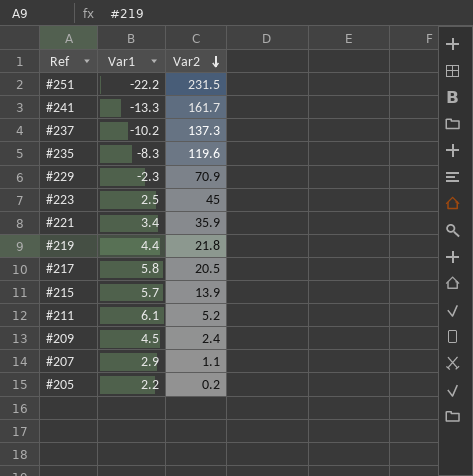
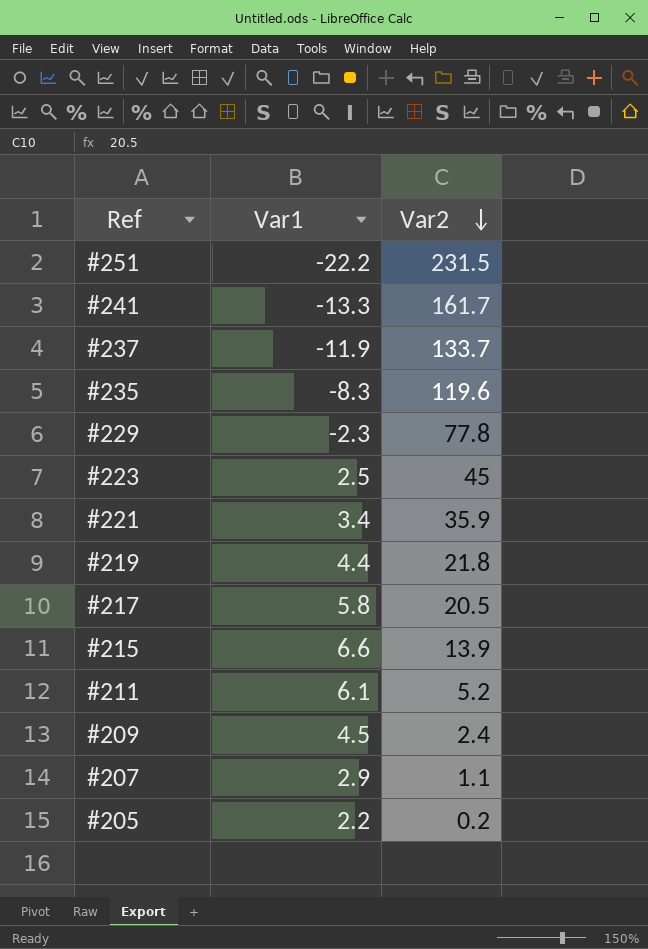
#237 | Var1: -10.2 -> -11.9
#237 | Var2: 137.3 -> 133.7
#229 | Var2: 70.9 -> 77.8
#215 | Var1: 5.7 -> 6.6

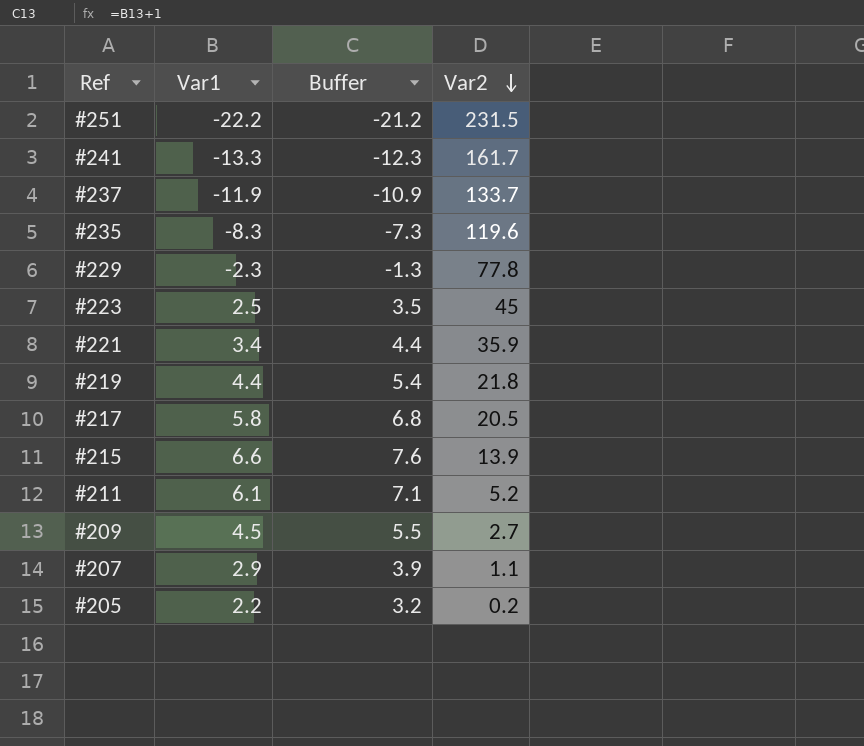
column Buffer | formula: none -> [Var1] + 1
#209 | Var2: 2.4 -> 2.7

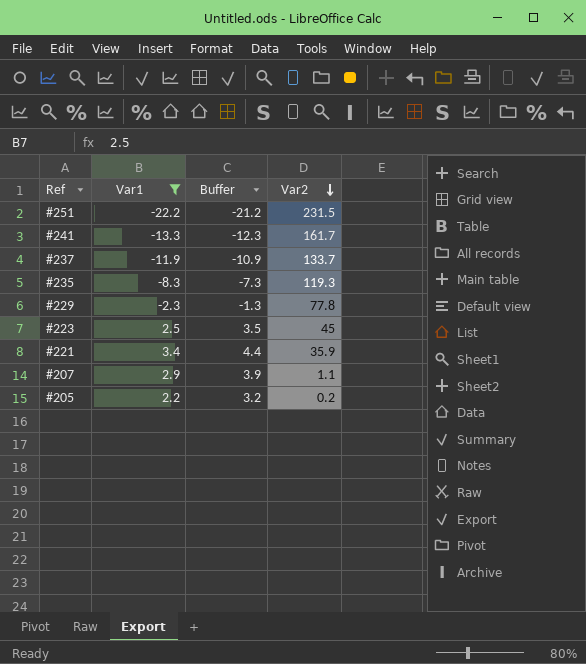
filter: none -> Var1 <= 3.4
#235 | Var2: 119.6 -> 119.3

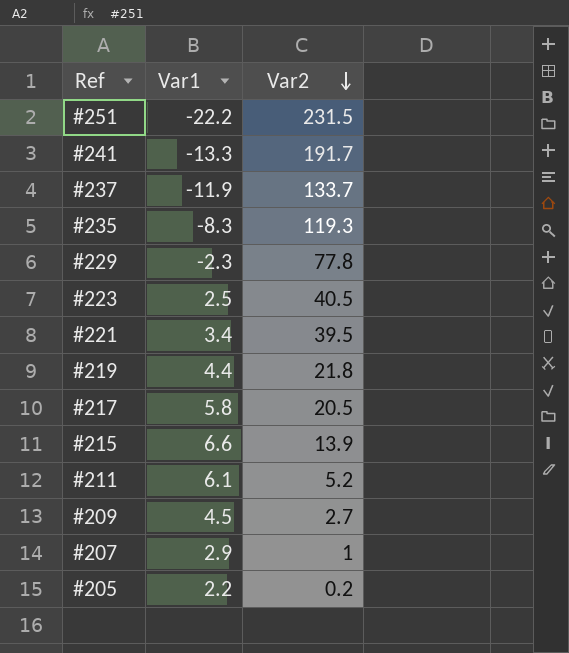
filter: Var1 <= 3.4 -> none
column Buffer | formula: [Var1] + 1 -> none
#241 | Var2: 161.7 -> 191.7
#223 | Var2: 45 -> 40.5
#221 | Var2: 35.9 -> 39.5
#207 | Var2: 1.1 -> 1

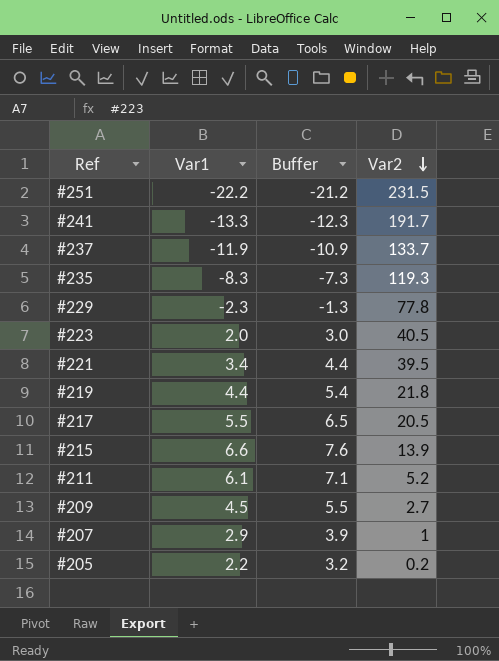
column Buffer | formula: none -> [Var1] + 1
#223 | Var1: 2.5 -> 2.0
#217 | Var1: 5.8 -> 5.5

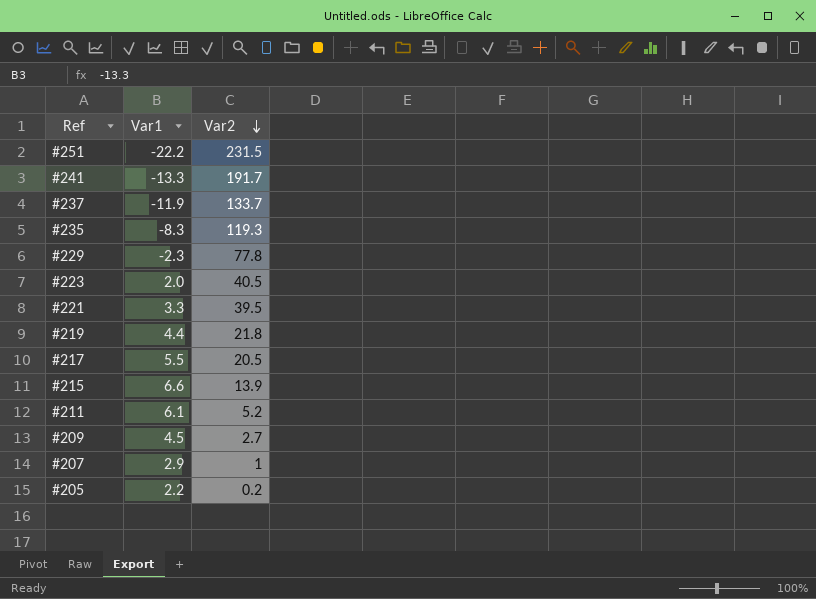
column Buffer | formula: [Var1] + 1 -> none
#221 | Var1: 3.4 -> 3.3

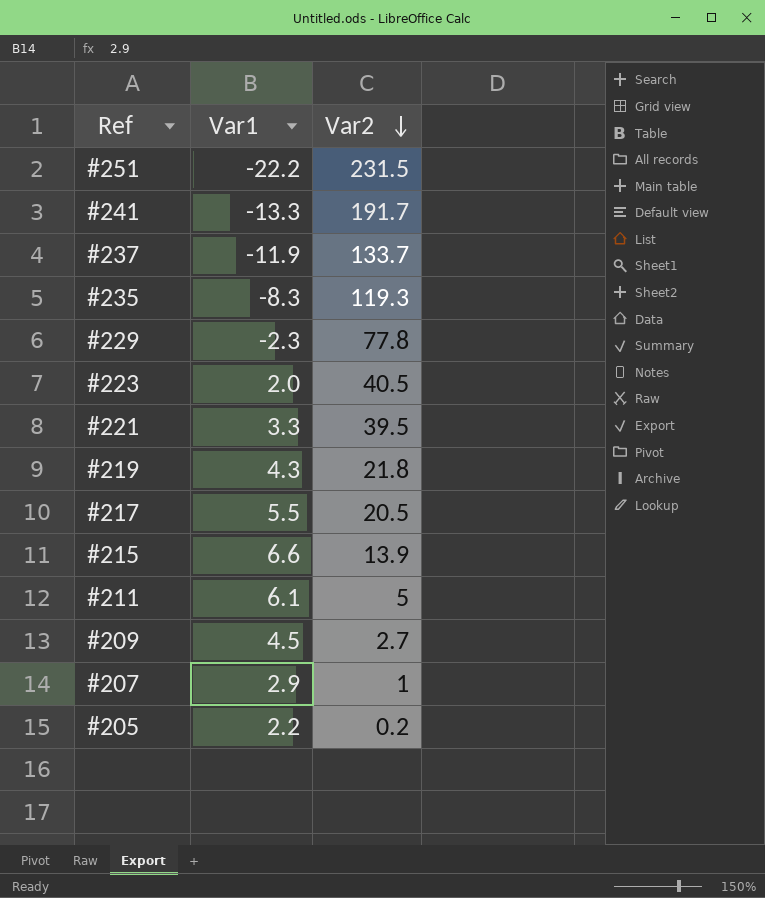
#219 | Var1: 4.4 -> 4.3
#211 | Var2: 5.2 -> 5

